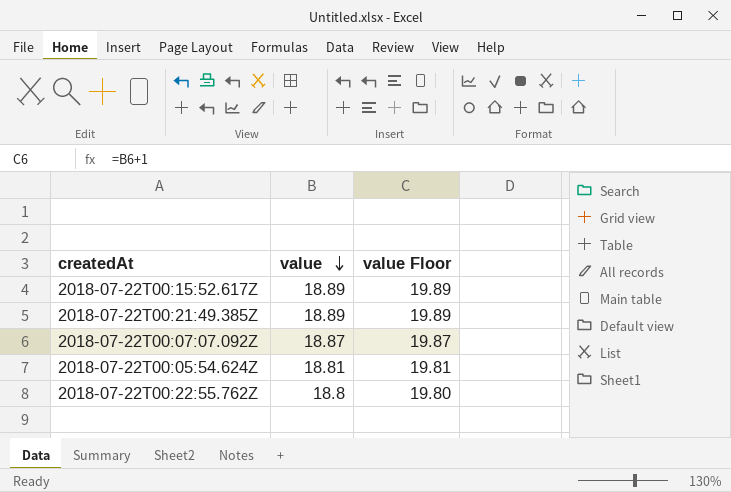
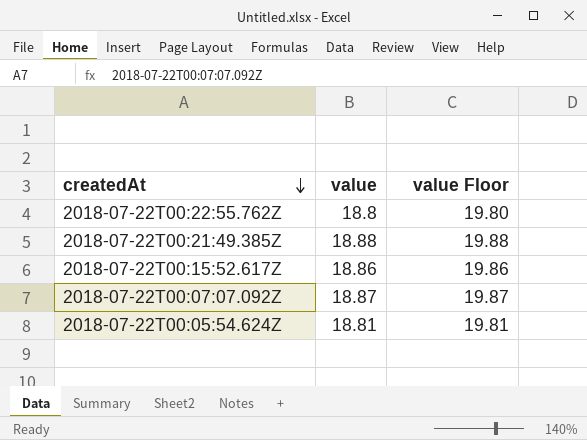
row order: value descending -> createdAt descending
2018-07-22T00:21:49.385Z | value: 18.89 -> 18.88
2018-07-22T00:21:49.385Z | value Floor: 19.89 -> 19.88
2018-07-22T00:15:52.617Z | value: 18.89 -> 18.86
2018-07-22T00:15:52.617Z | value Floor: 19.89 -> 19.86

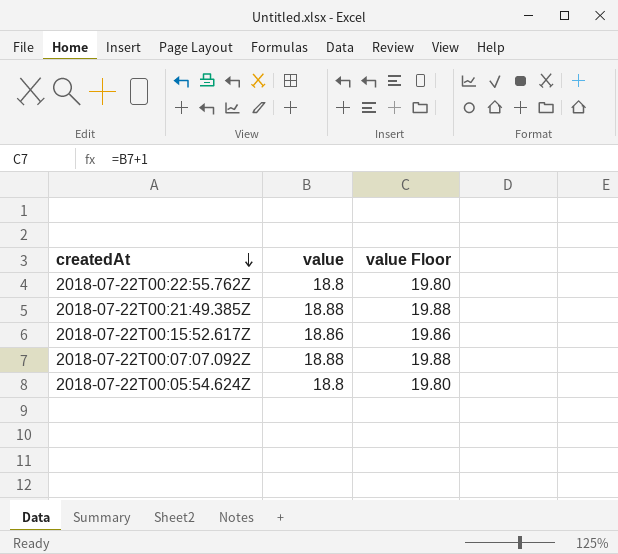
2018-07-22T00:07:07.092Z | value: 18.87 -> 18.88
2018-07-22T00:07:07.092Z | value Floor: 19.87 -> 19.88
2018-07-22T00:05:54.624Z | value: 18.81 -> 18.8
2018-07-22T00:05:54.624Z | value Floor: 19.81 -> 19.80

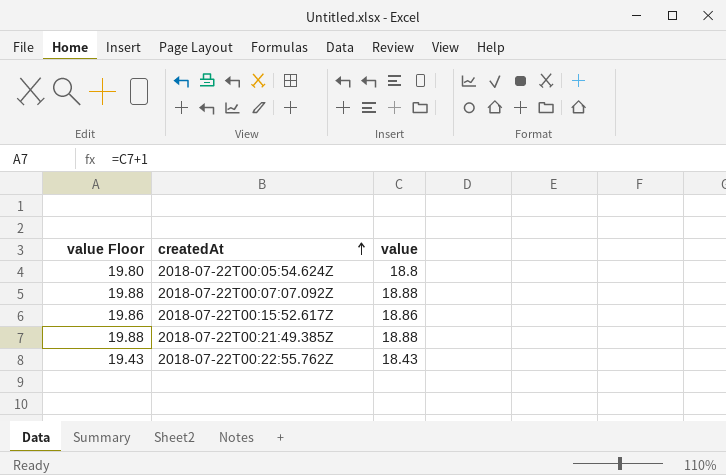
row order: createdAt descending -> createdAt ascending
column value Floor | position: 3 -> 1
2018-07-22T00:22:55.762Z | value Floor: 19.80 -> 19.43
2018-07-22T00:22:55.762Z | value: 18.8 -> 18.43

